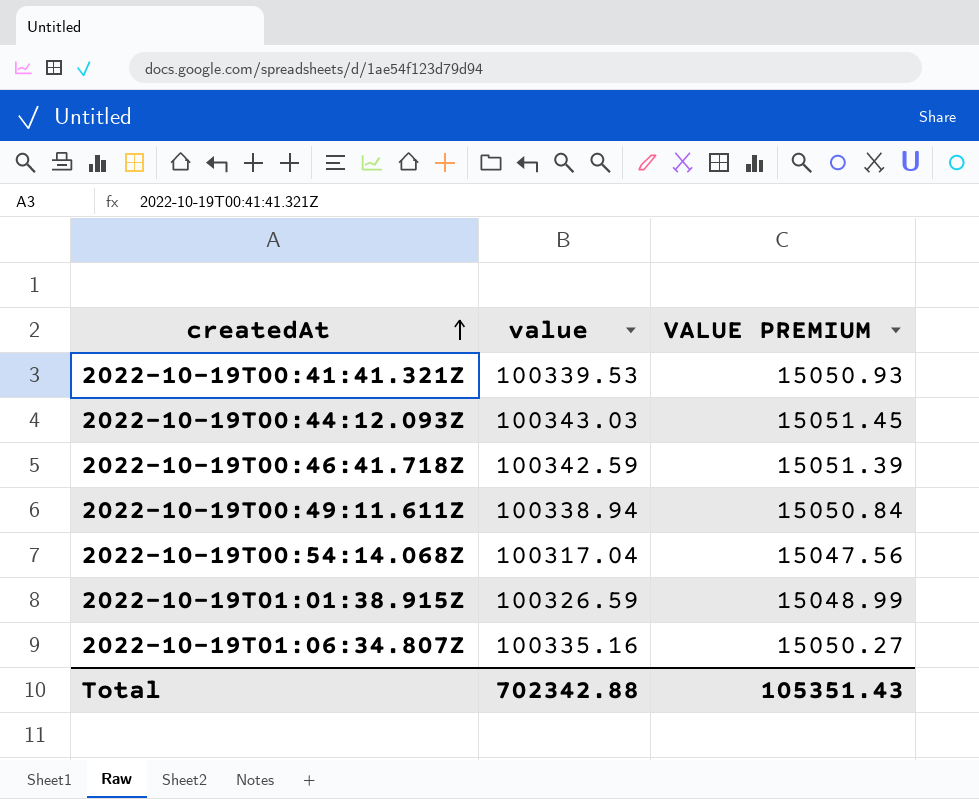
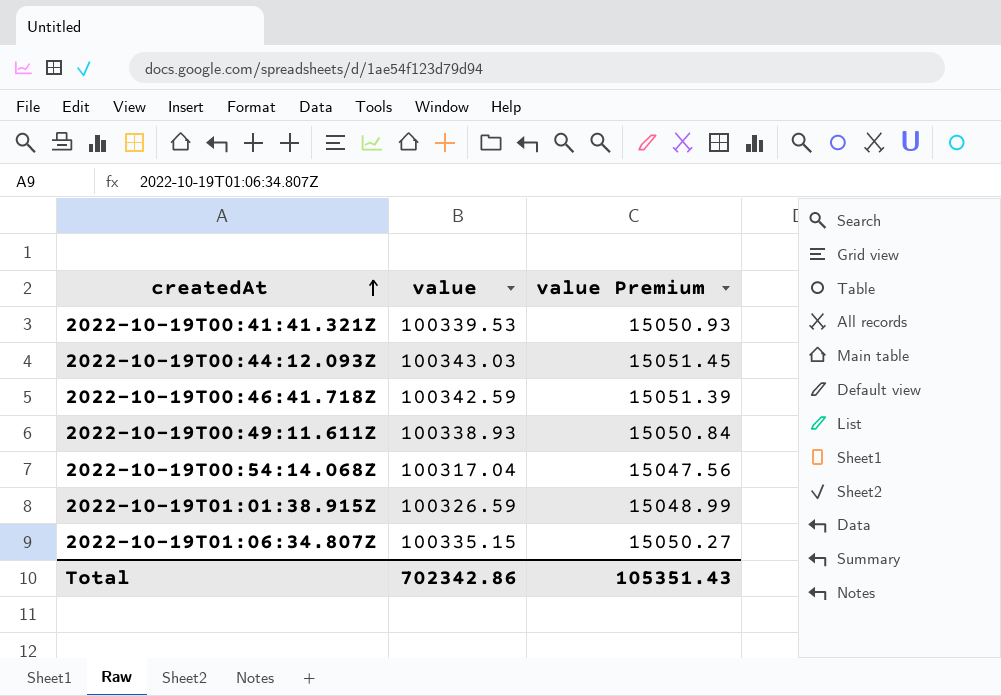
column name: VALUE PREMIUM -> value Premium
2022-10-19T00:49:11.611Z | value: 100338.94 -> 100338.93
2022-10-19T01:06:34.807Z | value: 100335.16 -> 100335.15
Total | value: 702342.88 -> 702342.86

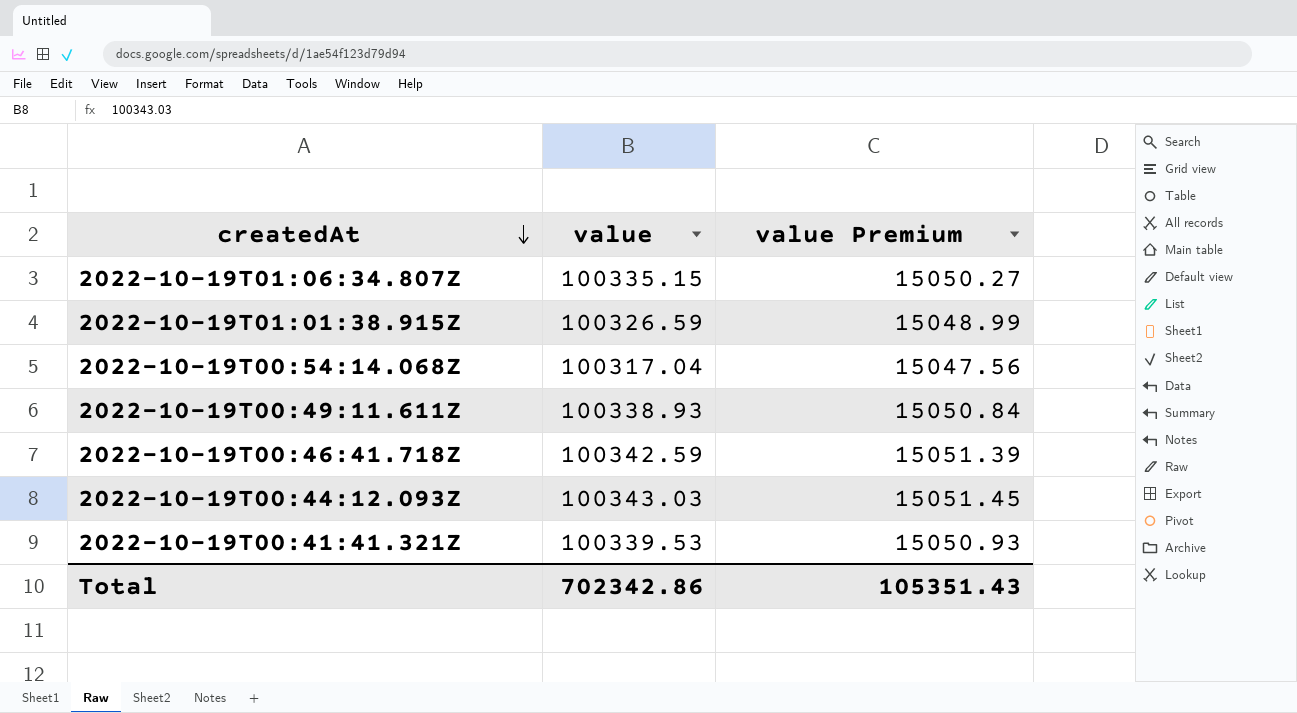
row order: createdAt ascending -> createdAt descending

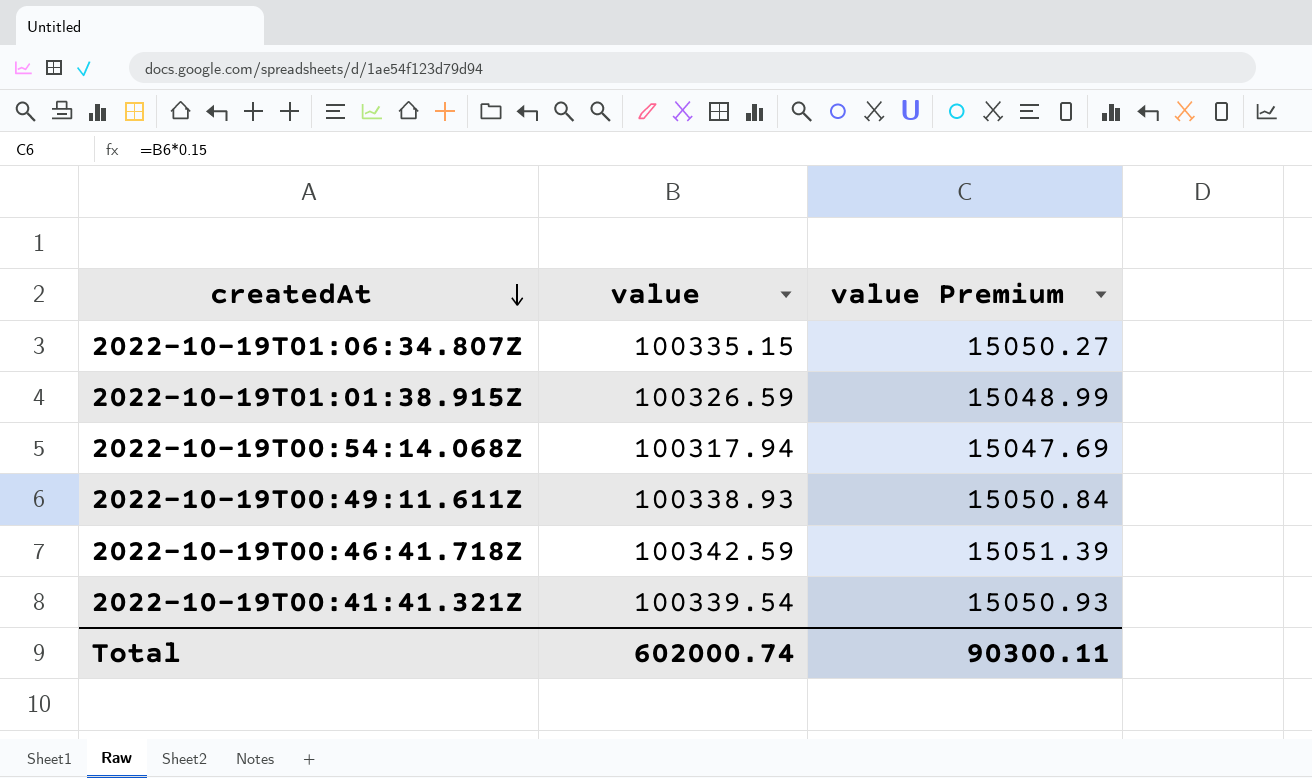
row 2022-10-19T00:44:12.093Z: 100343.03 | 15051.45 -> none
2022-10-19T00:54:14.068Z | value: 100317.04 -> 100317.94
2022-10-19T00:54:14.068Z | value Premium: 15047.56 -> 15047.69
2022-10-19T00:41:41.321Z | value: 100339.53 -> 100339.54
Total | value: 702342.86 -> 602000.74
Total | value Premium: 105351.43 -> 90300.11

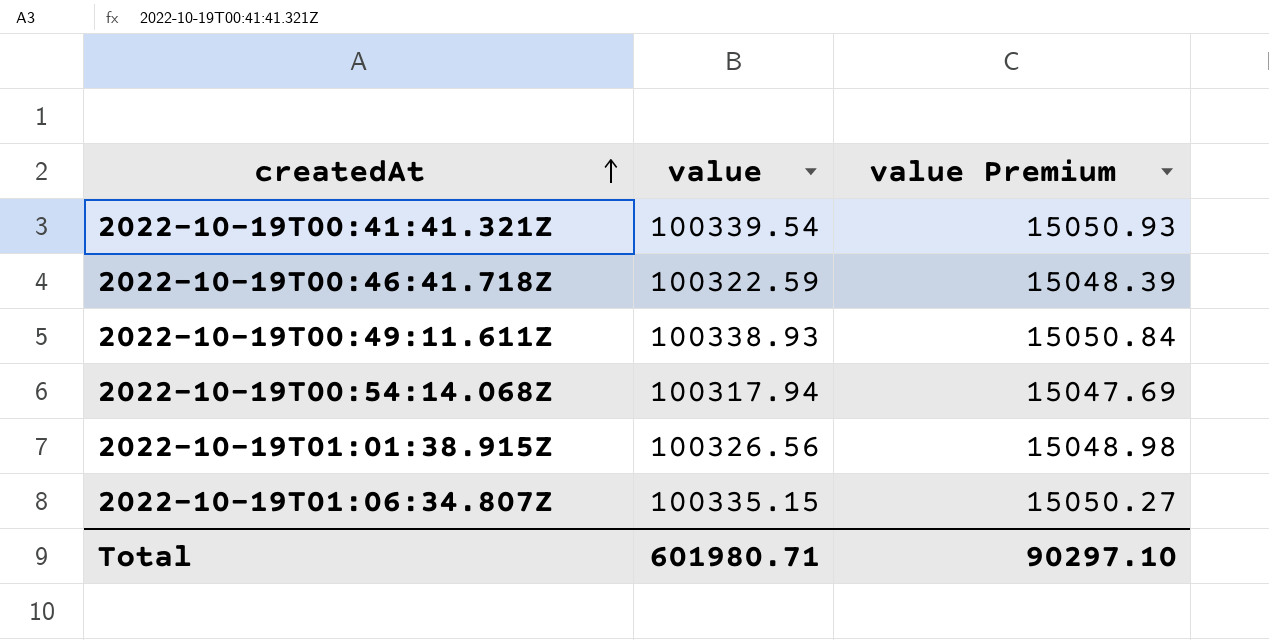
row order: createdAt descending -> createdAt ascending
2022-10-19T00:46:41.718Z | value: 100342.59 -> 100322.59
2022-10-19T00:46:41.718Z | value Premium: 15051.39 -> 15048.39
2022-10-19T01:01:38.915Z | value: 100326.59 -> 100326.56
2022-10-19T01:01:38.915Z | value Premium: 15048.99 -> 15048.98
Total | value: 602000.74 -> 601980.71
Total | value Premium: 90300.11 -> 90297.10

